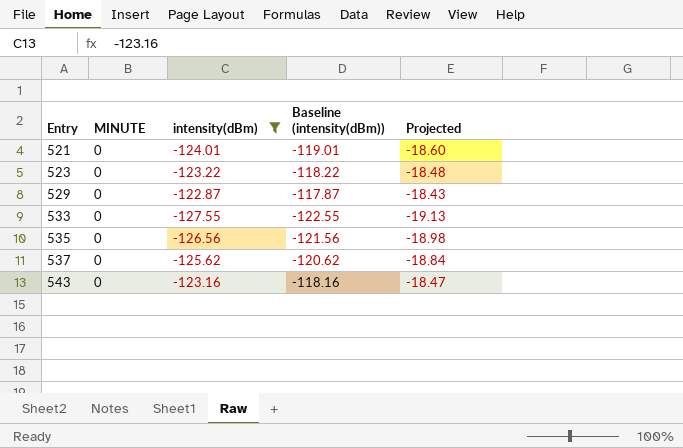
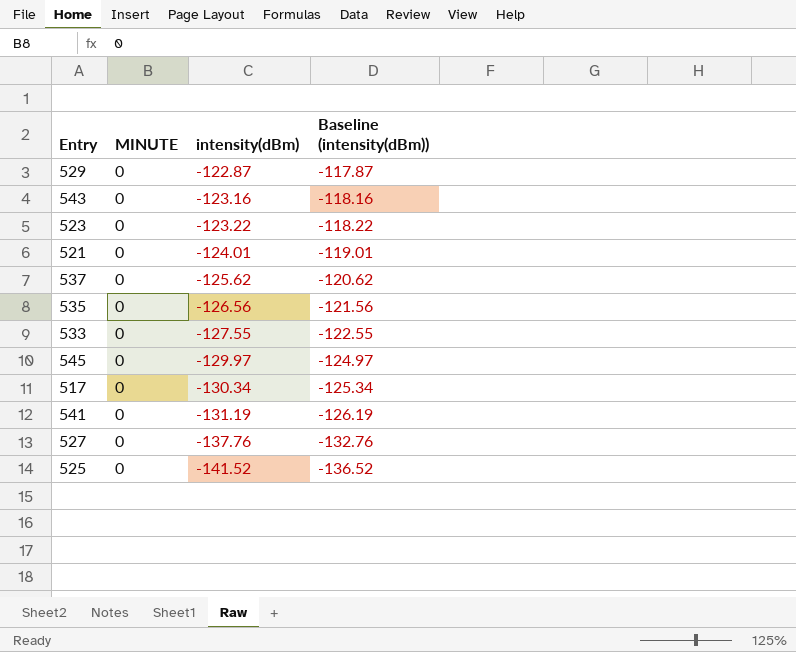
filter: intensity(dBm) >= -127.55 -> none
row order: Entry ascending -> intensity(dBm) descending
column Projected | formula: [intensity(dBm)] * 0.15 -> none

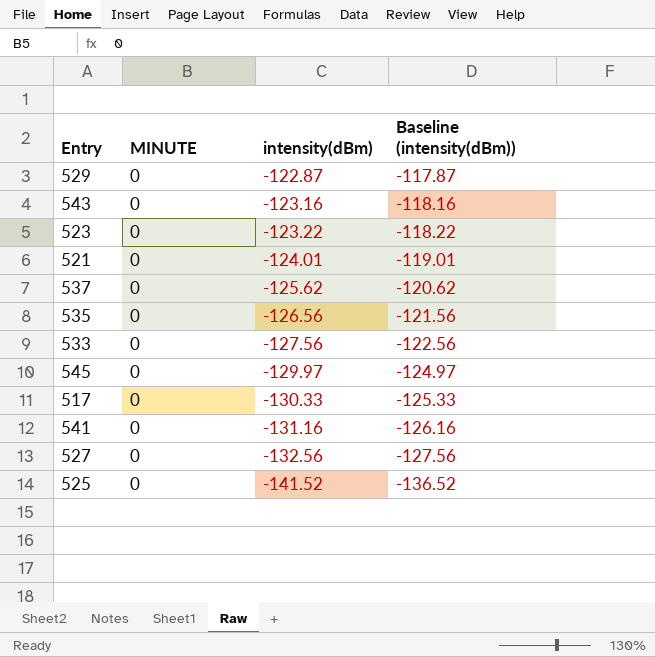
533 | intensity(dBm): -127.55 -> -127.56
533 | Baseline (intensity(dBm)): -122.55 -> -122.56
517 | intensity(dBm): -130.34 -> -130.33
517 | Baseline (intensity(dBm)): -125.34 -> -125.33
541 | intensity(dBm): -131.19 -> -131.16
541 | Baseline (intensity(dBm)): -126.19 -> -126.16
527 | intensity(dBm): -137.76 -> -132.56
527 | Baseline (intensity(dBm)): -132.76 -> -127.56

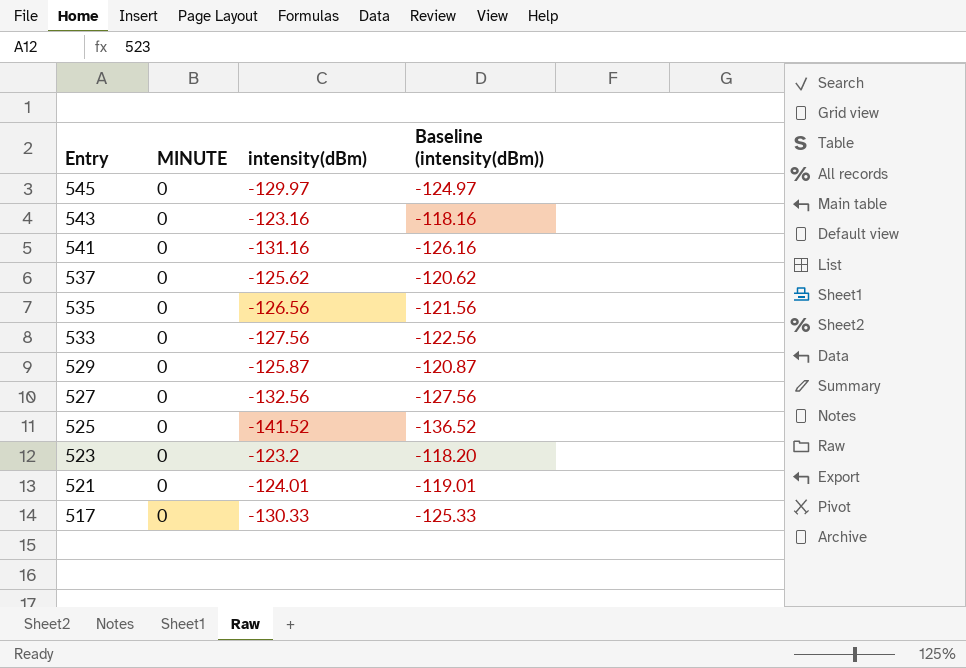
row order: intensity(dBm) descending -> Entry descending
529 | intensity(dBm): -122.87 -> -125.87
529 | Baseline (intensity(dBm)): -117.87 -> -120.87
523 | intensity(dBm): -123.22 -> -123.2
523 | Baseline (intensity(dBm)): -118.22 -> -118.20

